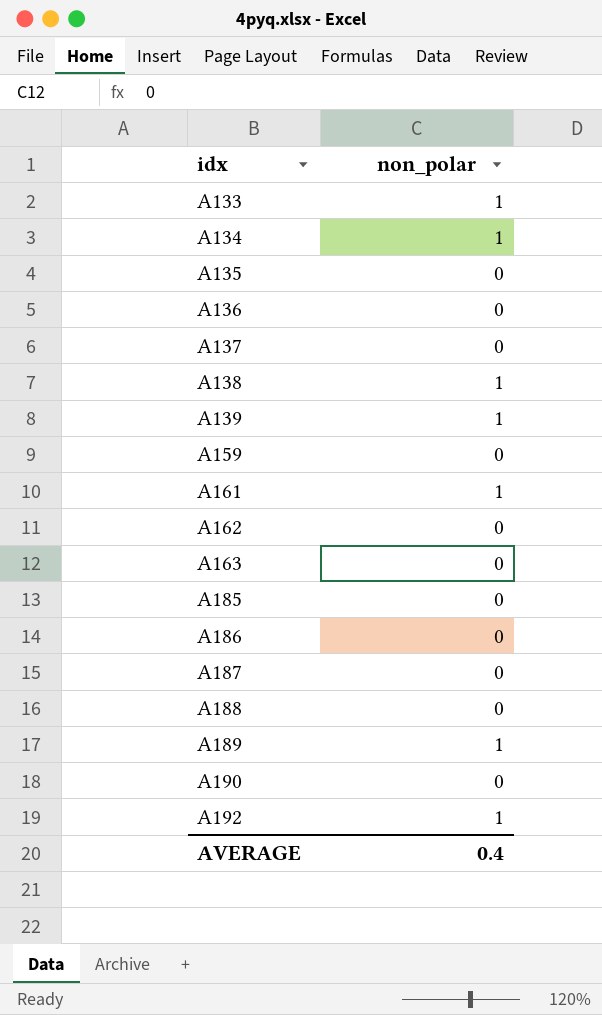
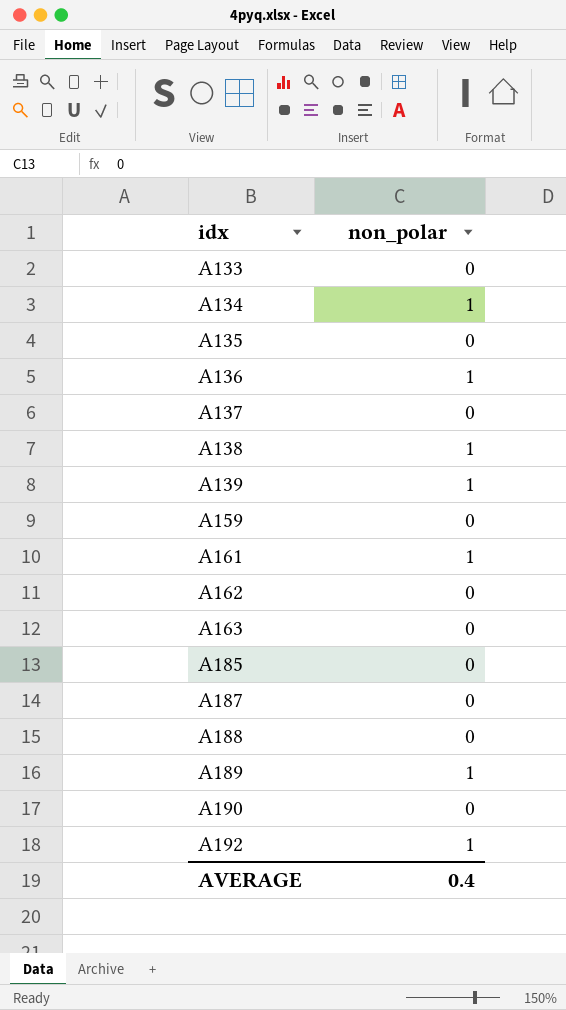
row A186: 0 -> none
A133 | non_polar: 1 -> 0
A136 | non_polar: 0 -> 1

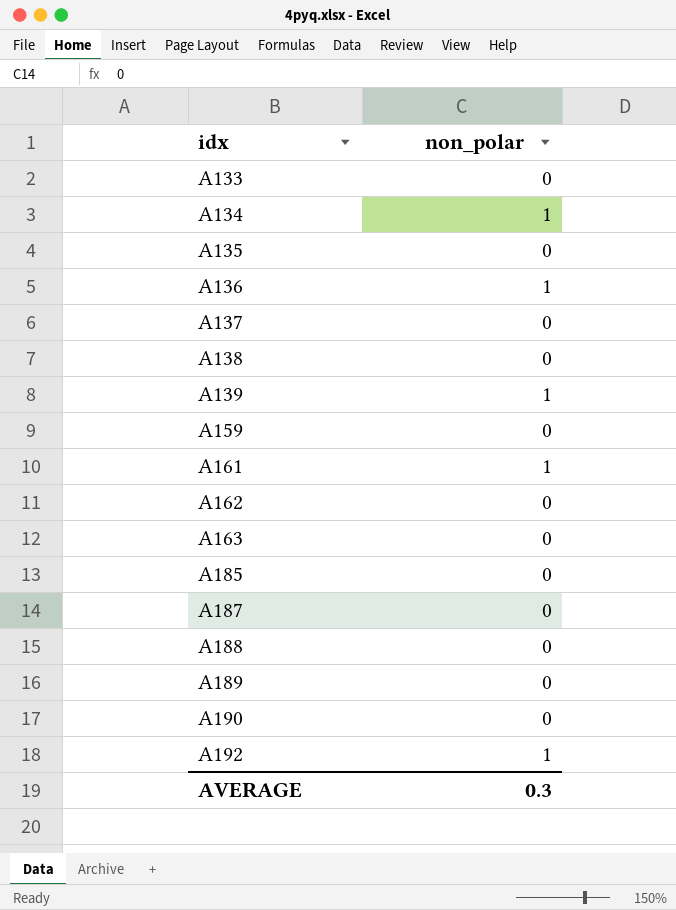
A138 | non_polar: 1 -> 0
A189 | non_polar: 1 -> 0
AVERAGE | non_polar: 0.4 -> 0.3

